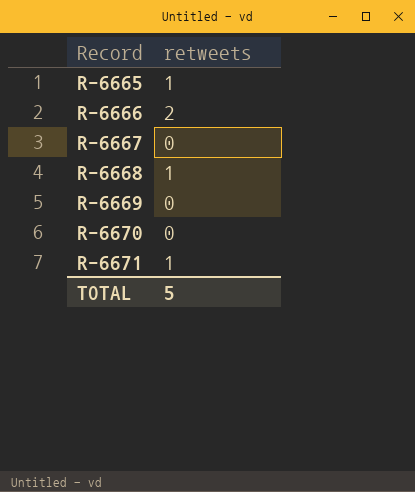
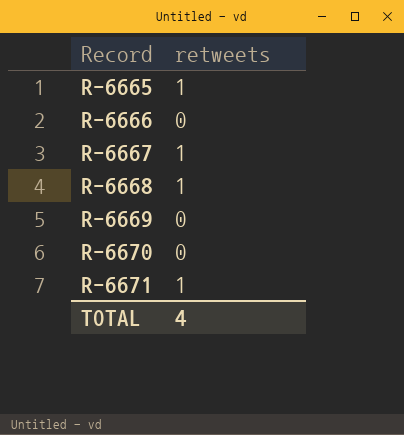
R-6666 | retweets: 2 -> 0
R-6667 | retweets: 0 -> 1
TOTAL | retweets: 5 -> 4

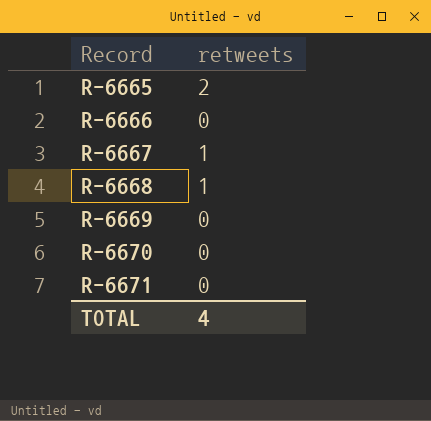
R-6665 | retweets: 1 -> 2
R-6671 | retweets: 1 -> 0

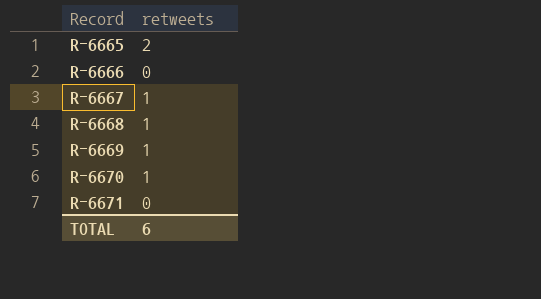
R-6669 | retweets: 0 -> 1
R-6670 | retweets: 0 -> 1
TOTAL | retweets: 4 -> 6

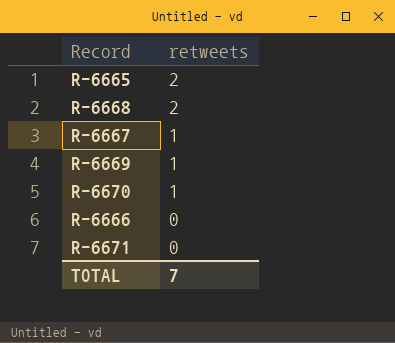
row order: Record ascending -> retweets descending
R-6668 | retweets: 1 -> 2
TOTAL | retweets: 6 -> 7

